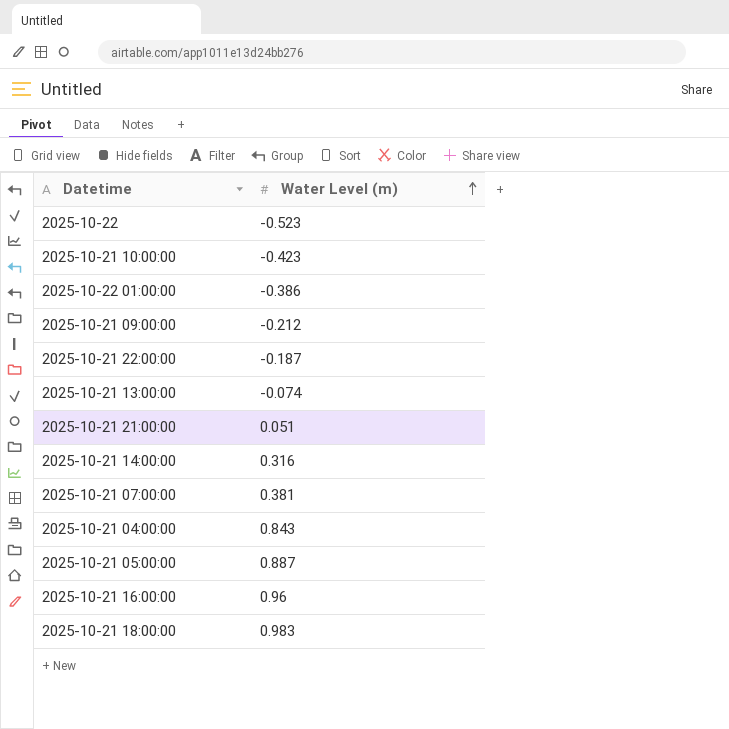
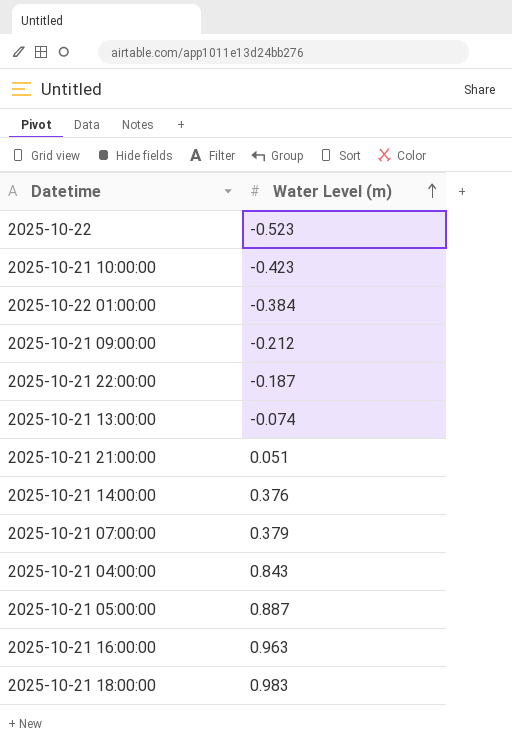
2025-10-22 01:00:00 | Water Level (m): -0.386 -> -0.384
2025-10-21 14:00:00 | Water Level (m): 0.316 -> 0.376
2025-10-21 07:00:00 | Water Level (m): 0.381 -> 0.379
2025-10-21 16:00:00 | Water Level (m): 0.96 -> 0.963

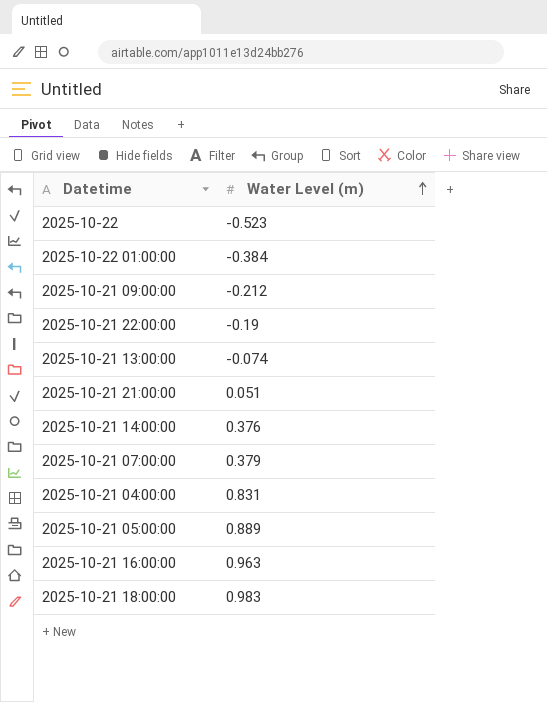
row 2025-10-21 10:00:00: -0.423 -> none
2025-10-21 22:00:00 | Water Level (m): -0.187 -> -0.19
2025-10-21 04:00:00 | Water Level (m): 0.843 -> 0.831
2025-10-21 05:00:00 | Water Level (m): 0.887 -> 0.889

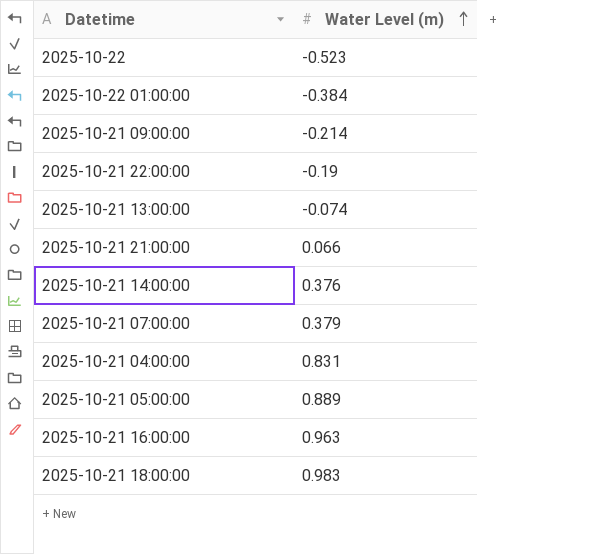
2025-10-21 09:00:00 | Water Level (m): -0.212 -> -0.214
2025-10-21 21:00:00 | Water Level (m): 0.051 -> 0.066

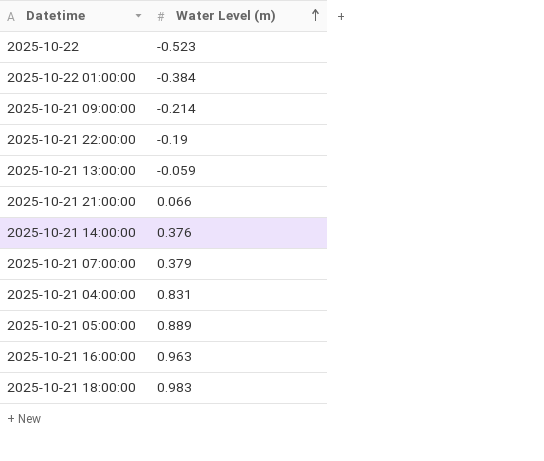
2025-10-21 13:00:00 | Water Level (m): -0.074 -> -0.059

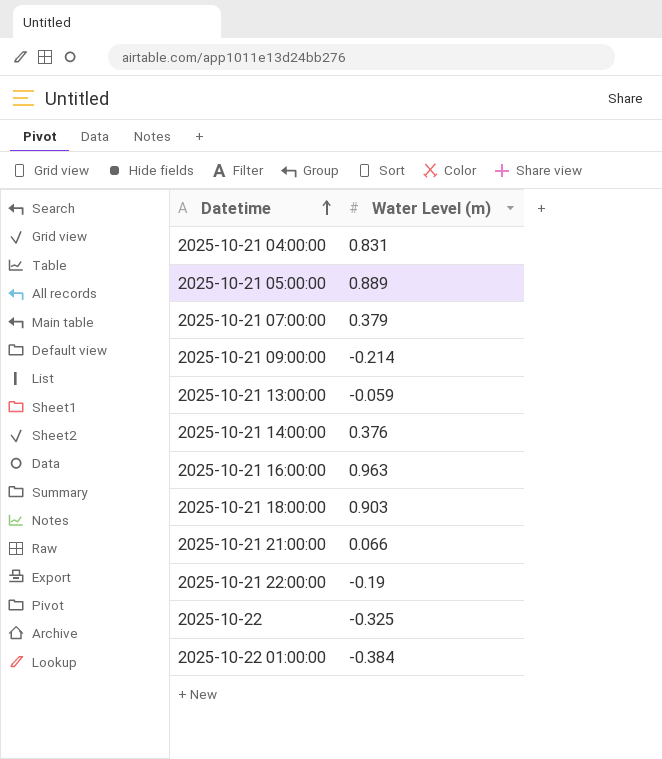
row order: Water Level (m) ascending -> Datetime ascending
2025-10-21 18:00:00 | Water Level (m): 0.983 -> 0.903
2025-10-22 | Water Level (m): -0.523 -> -0.325

